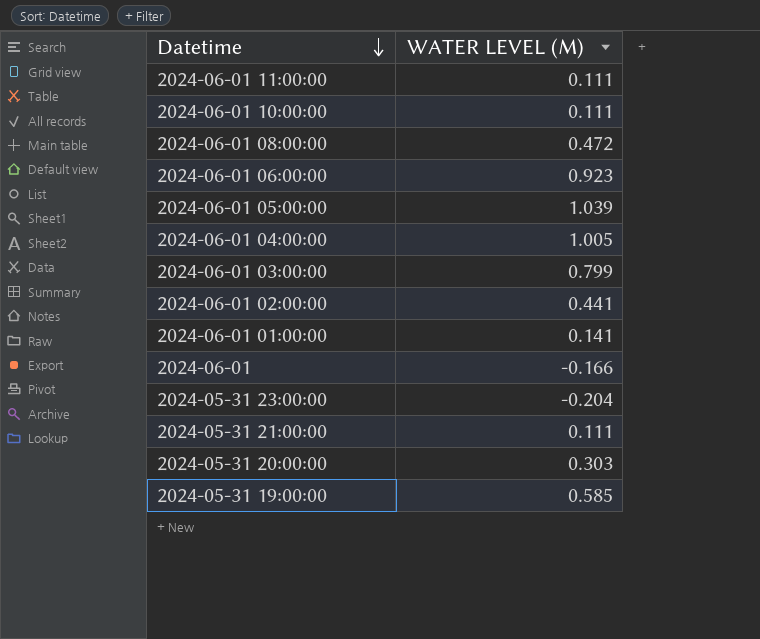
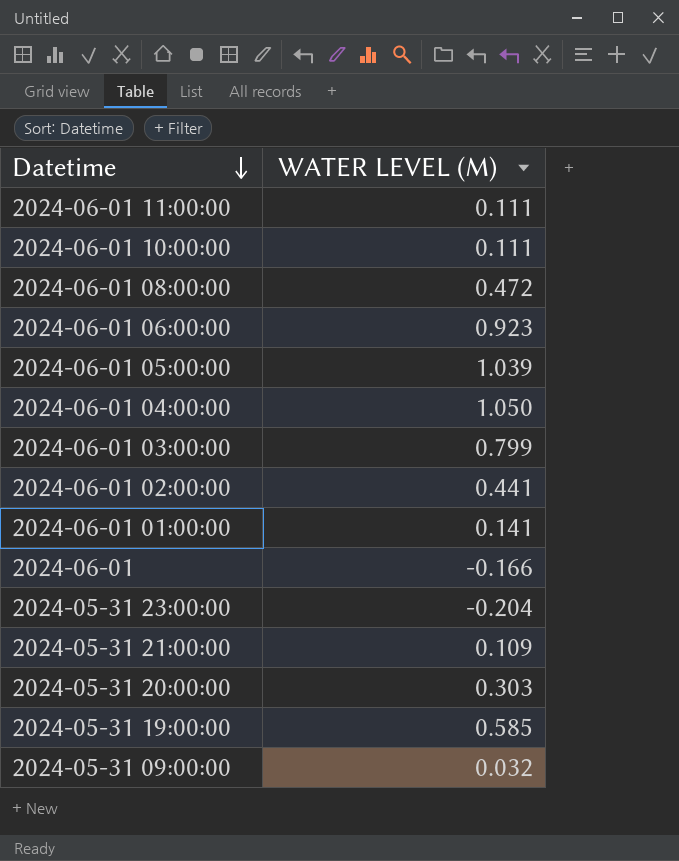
2024-06-01 04:00:00 | WATER LEVEL (M): 1.005 -> 1.050
2024-05-31 21:00:00 | WATER LEVEL (M): 0.111 -> 0.109
row 2024-05-31 09:00:00: none -> 0.032

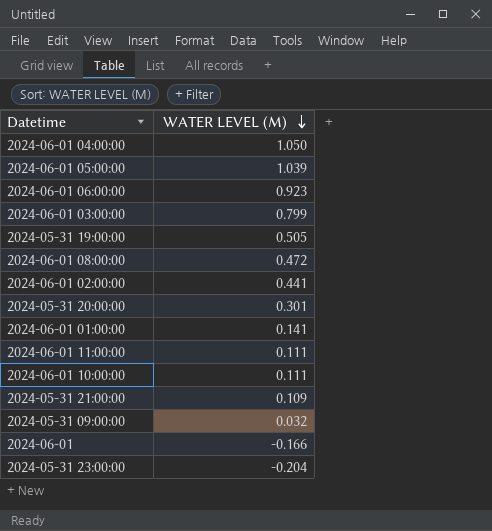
row order: Datetime descending -> WATER LEVEL (M) descending
2024-05-31 19:00:00 | WATER LEVEL (M): 0.585 -> 0.505
2024-05-31 20:00:00 | WATER LEVEL (M): 0.303 -> 0.301

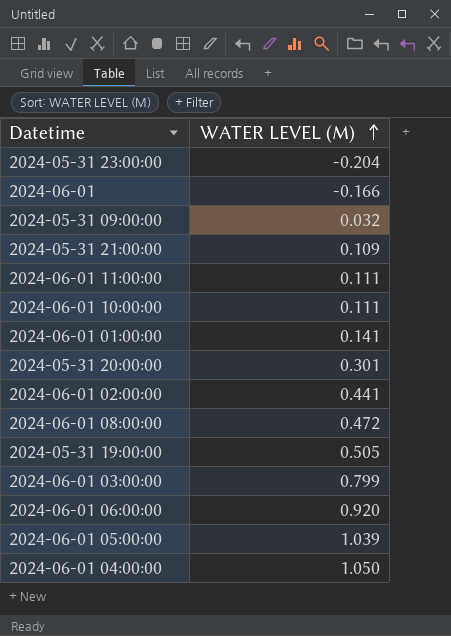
row order: WATER LEVEL (M) descending -> WATER LEVEL (M) ascending
2024-06-01 06:00:00 | WATER LEVEL (M): 0.923 -> 0.920

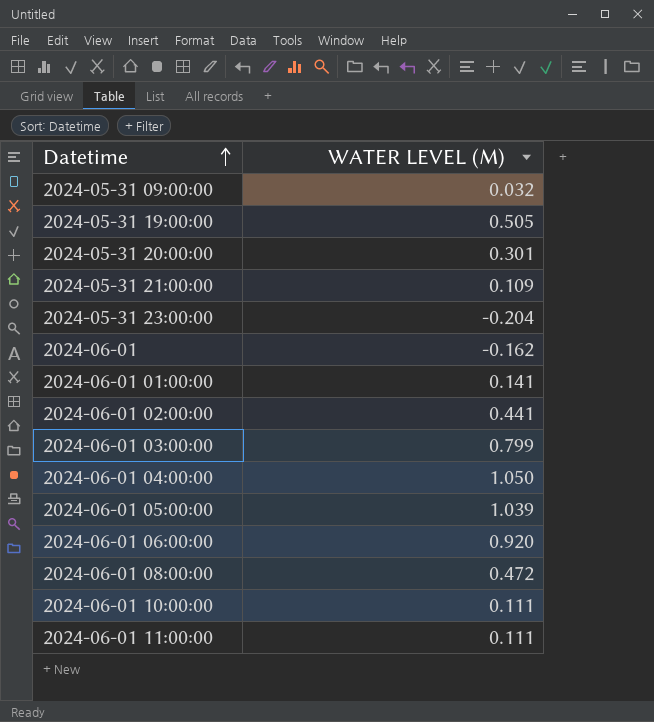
row order: WATER LEVEL (M) ascending -> Datetime ascending
2024-06-01 | WATER LEVEL (M): -0.166 -> -0.162

